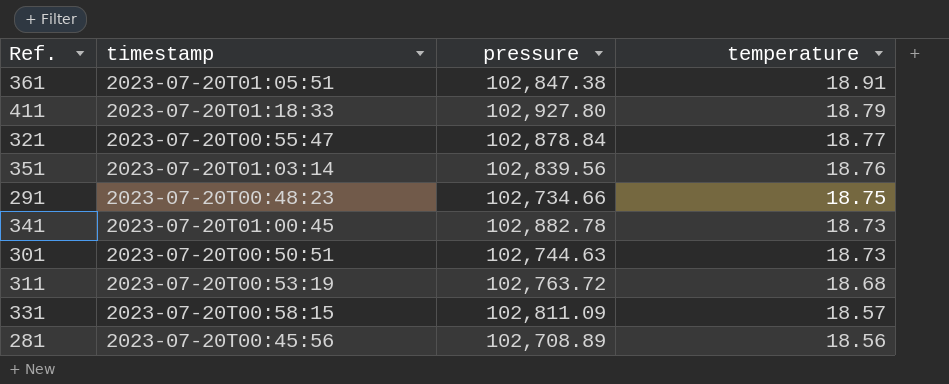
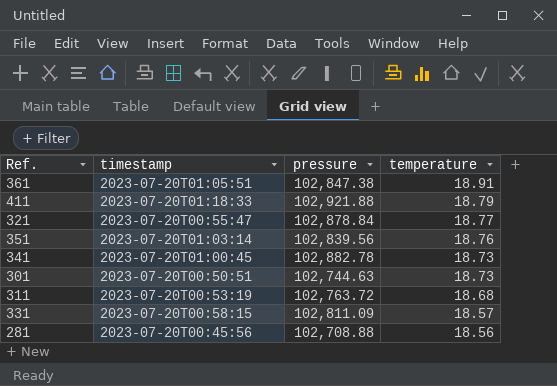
row 291: 2023-07-20T00:48:23 | 102,734.66 | 18.75 -> none
411 | pressure: 102,927.80 -> 102,921.88
281 | pressure: 102,708.89 -> 102,708.88

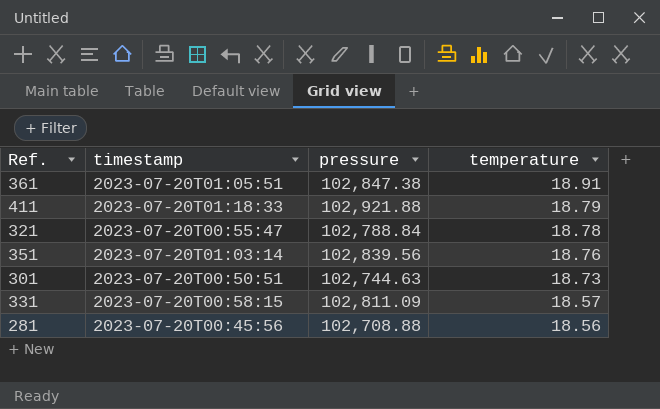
row 341: 2023-07-20T01:00:45 | 102,882.78 | 18.73 -> none
row 311: 2023-07-20T00:53:19 | 102,763.72 | 18.68 -> none
321 | pressure: 102,878.84 -> 102,788.84
321 | temperature: 18.77 -> 18.78

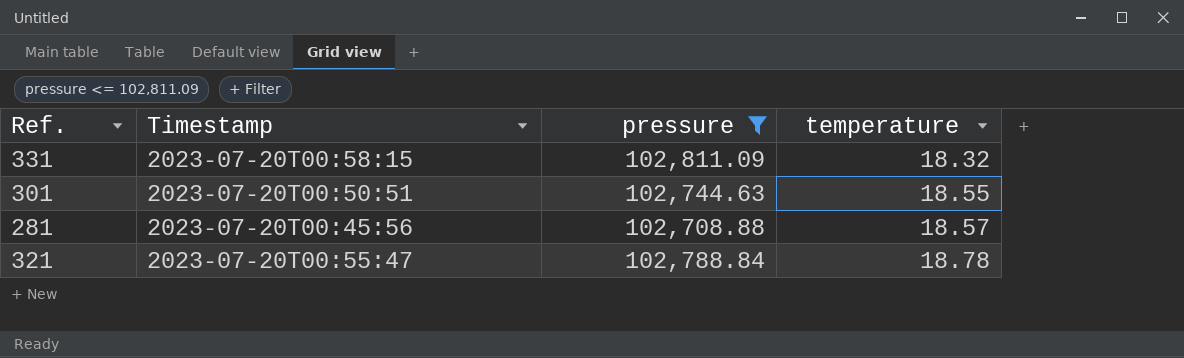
filter: none -> pressure <= 102,811.09
row order: temperature descending -> temperature ascending
column name: timestamp -> Timestamp
331 | temperature: 18.57 -> 18.32
301 | temperature: 18.73 -> 18.55
281 | temperature: 18.56 -> 18.57

